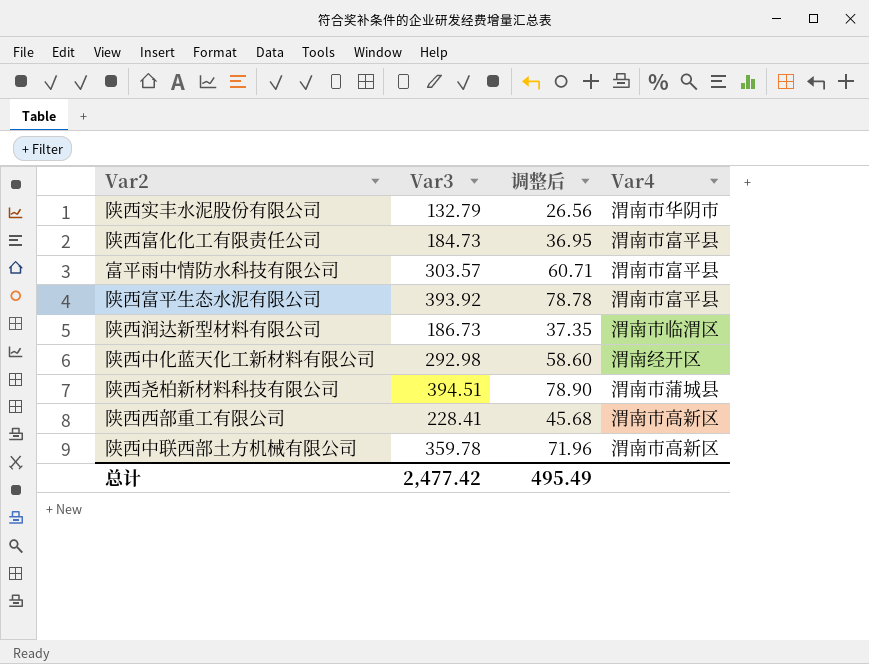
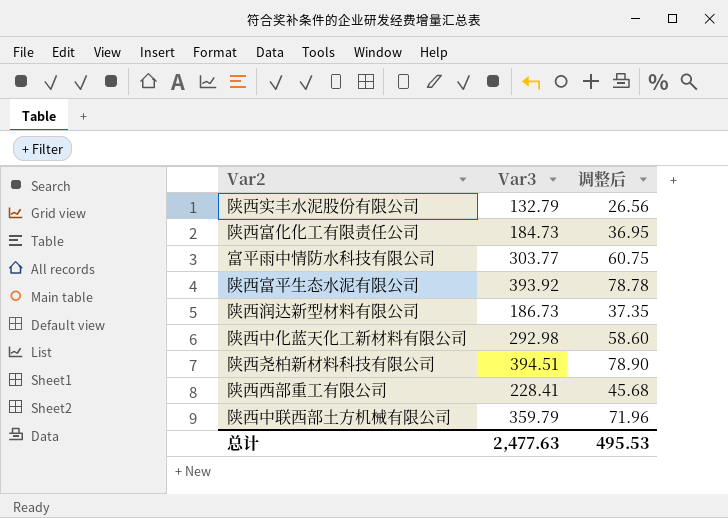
column Var4 | position: 4 -> none
富平雨中情防水科技有限公司 | Var3: 303.57 -> 303.77
富平雨中情防水科技有限公司 | 调整后: 60.71 -> 60.75
陕西中联西部土方机械有限公司 | Var3: 359.78 -> 359.79
总计 | Var3: 2,477.42 -> 2,477.63
总计 | 调整后: 495.49 -> 495.53

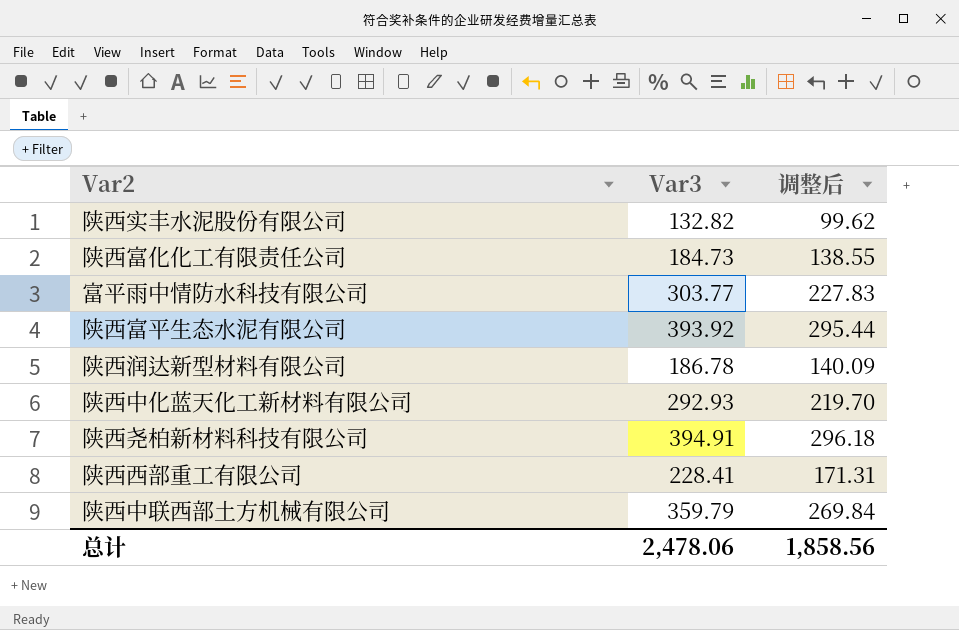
column 调整后 | formula: [Var3] * 0.2 -> [Var3] * 0.75
陕西实丰水泥股份有限公司 | Var3: 132.79 -> 132.82
陕西润达新型材料有限公司 | Var3: 186.73 -> 186.78
陕西中化蓝天化工新材料有限公司 | Var3: 292.98 -> 292.93
陕西尧柏新材料科技有限公司 | Var3: 394.51 -> 394.91
总计 | Var3: 2,477.63 -> 2,478.06
总计 | 调整后: 495.53 -> 1,858.56

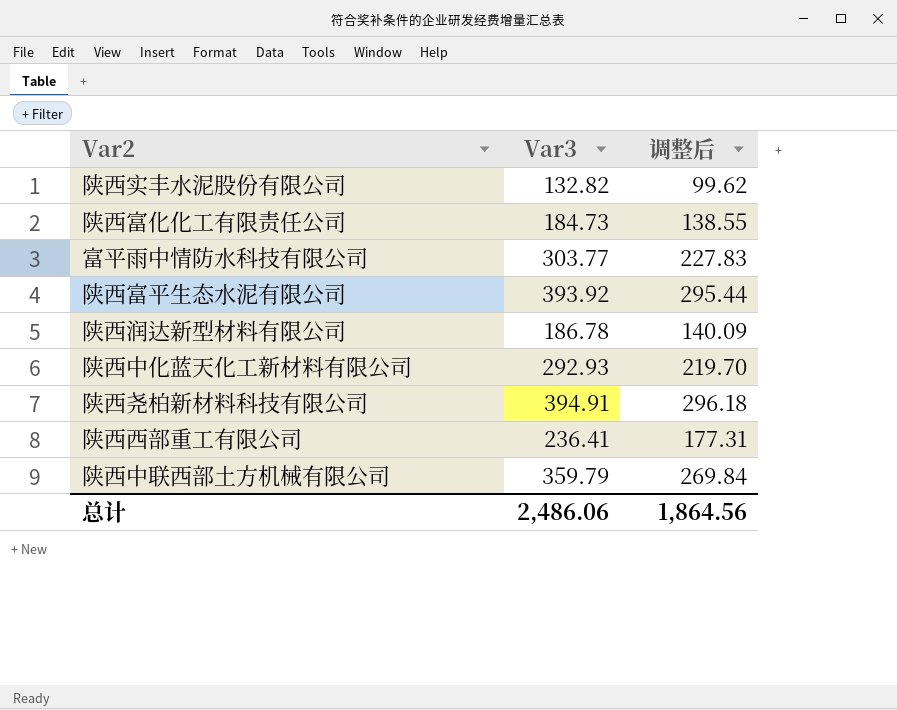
陕西西部重工有限公司 | Var3: 228.41 -> 236.41
陕西西部重工有限公司 | 调整后: 171.31 -> 177.31
总计 | Var3: 2,478.06 -> 2,486.06
总计 | 调整后: 1,858.56 -> 1,864.56

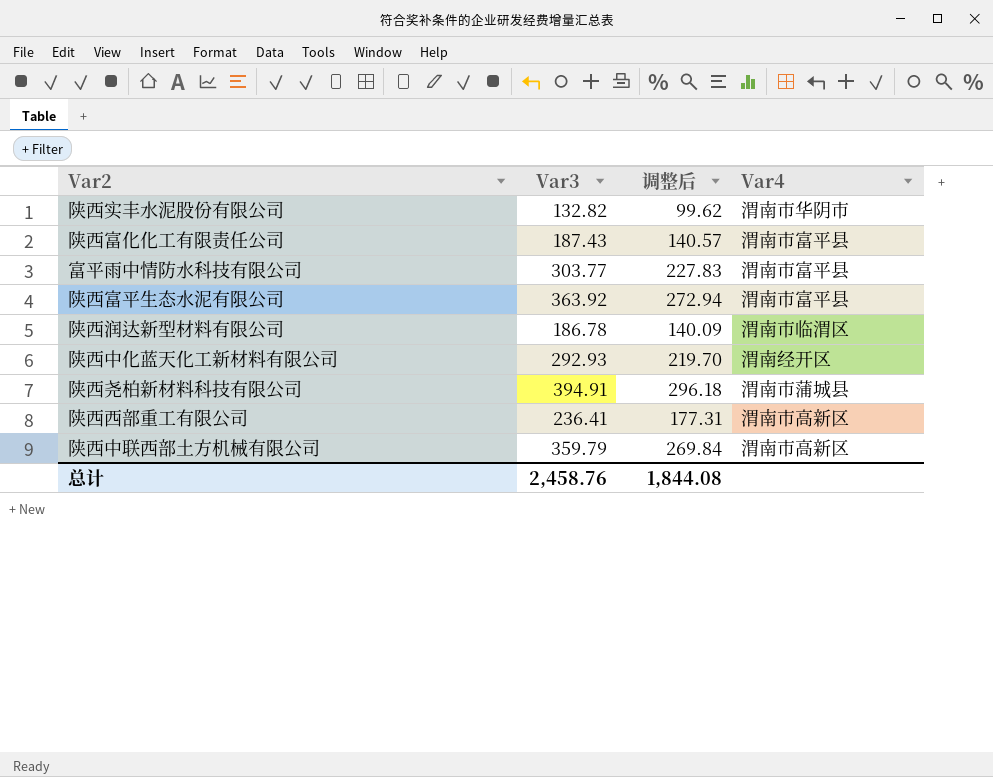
column Var4 | position: none -> 4
陕西富化化工有限责任公司 | Var3: 184.73 -> 187.43
陕西富化化工有限责任公司 | 调整后: 138.55 -> 140.57
陕西富平生态水泥有限公司 | Var3: 393.92 -> 363.92
陕西富平生态水泥有限公司 | 调整后: 295.44 -> 272.94
总计 | Var3: 2,486.06 -> 2,458.76
总计 | 调整后: 1,864.56 -> 1,844.08

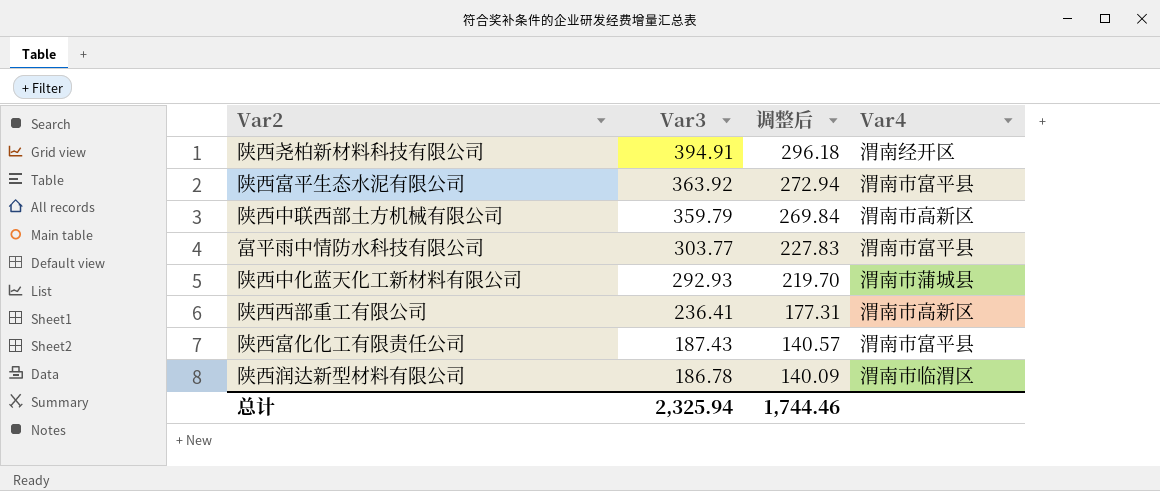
row order: none -> Var3 descending
row 陕西实丰水泥股份有限公司: 132.82 | 99.62 | 渭南市华阴市 -> none
陕西尧柏新材料科技有限公司 | Var4: 渭南市蒲城县 -> 渭南经开区
陕西中化蓝天化工新材料有限公司 | Var4: 渭南经开区 -> 渭南市蒲城县
总计 | Var3: 2,458.76 -> 2,325.94
总计 | 调整后: 1,844.08 -> 1,744.46

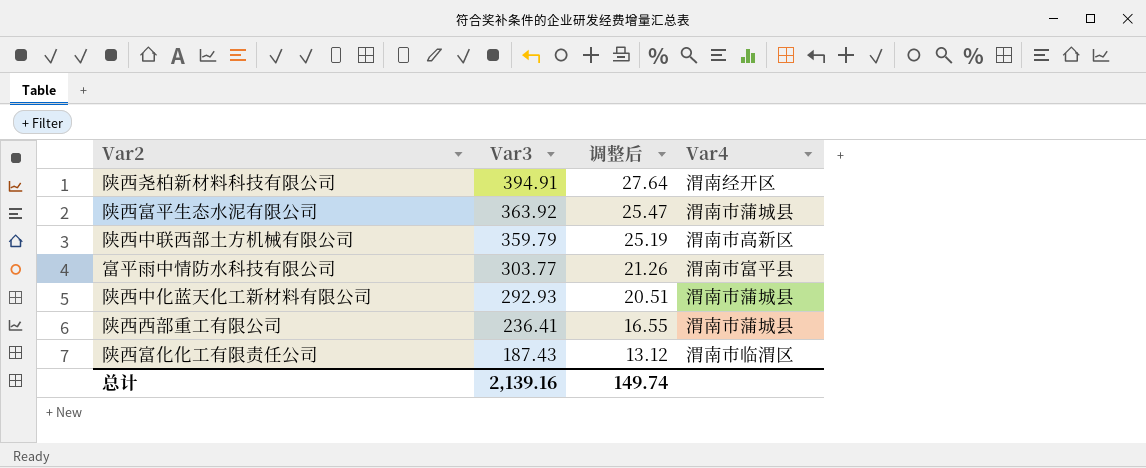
column 调整后 | formula: [Var3] * 0.75 -> [Var3] * 0.07
row 陕西润达新型材料有限公司: 186.78 | 140.09 | 渭南市临渭区 -> none
陕西富平生态水泥有限公司 | Var4: 渭南市富平县 -> 渭南市蒲城县
陕西西部重工有限公司 | Var4: 渭南市高新区 -> 渭南市蒲城县
陕西富化化工有限责任公司 | Var4: 渭南市富平县 -> 渭南市临渭区
总计 | Var3: 2,325.94 -> 2,139.16
总计 | 调整后: 1,744.46 -> 149.74

